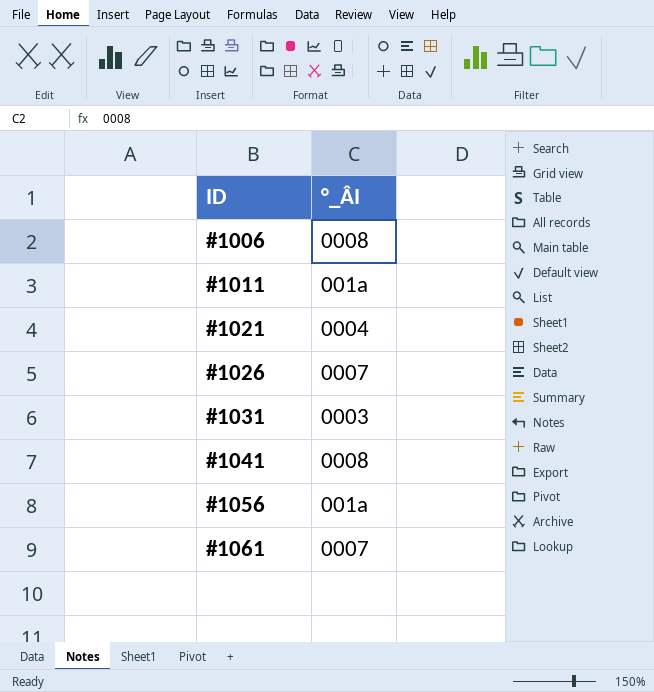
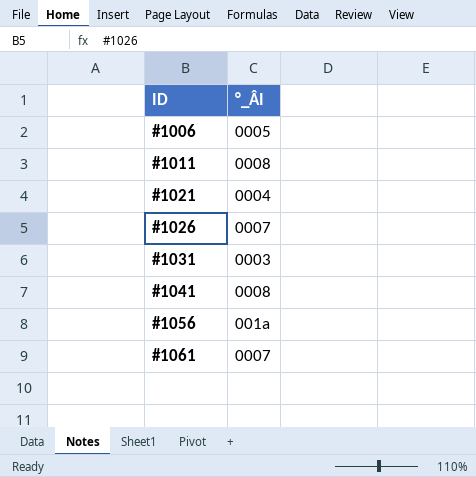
#1006 | °_ÂI: 0008 -> 0005
#1011 | °_ÂI: 001a -> 0008

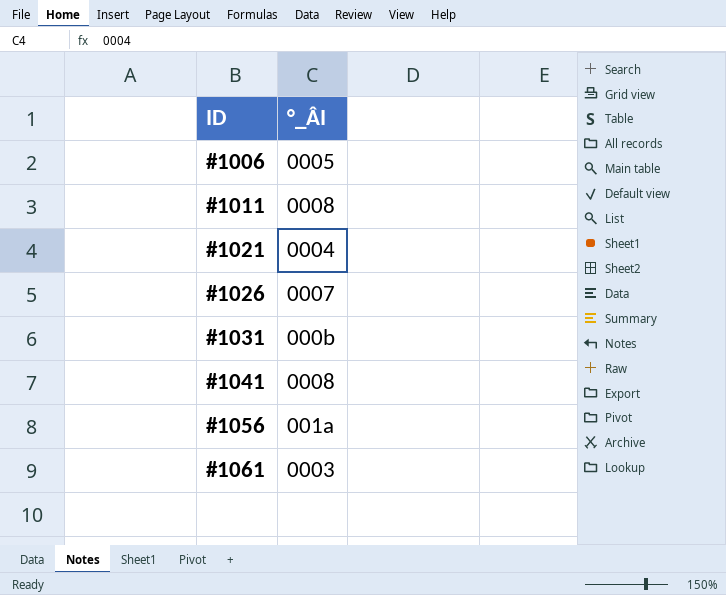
#1031 | °_ÂI: 0003 -> 000b
#1061 | °_ÂI: 0007 -> 0003

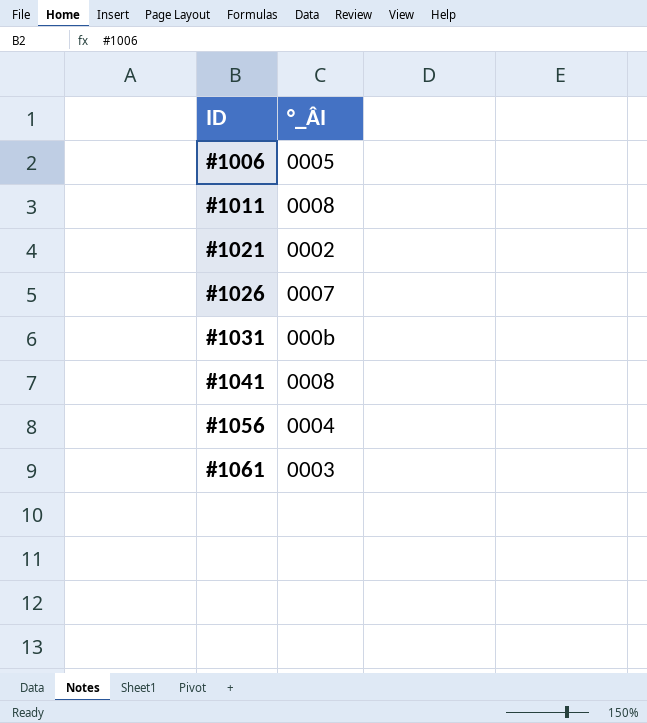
#1021 | °_ÂI: 0004 -> 0002
#1056 | °_ÂI: 001a -> 0004

